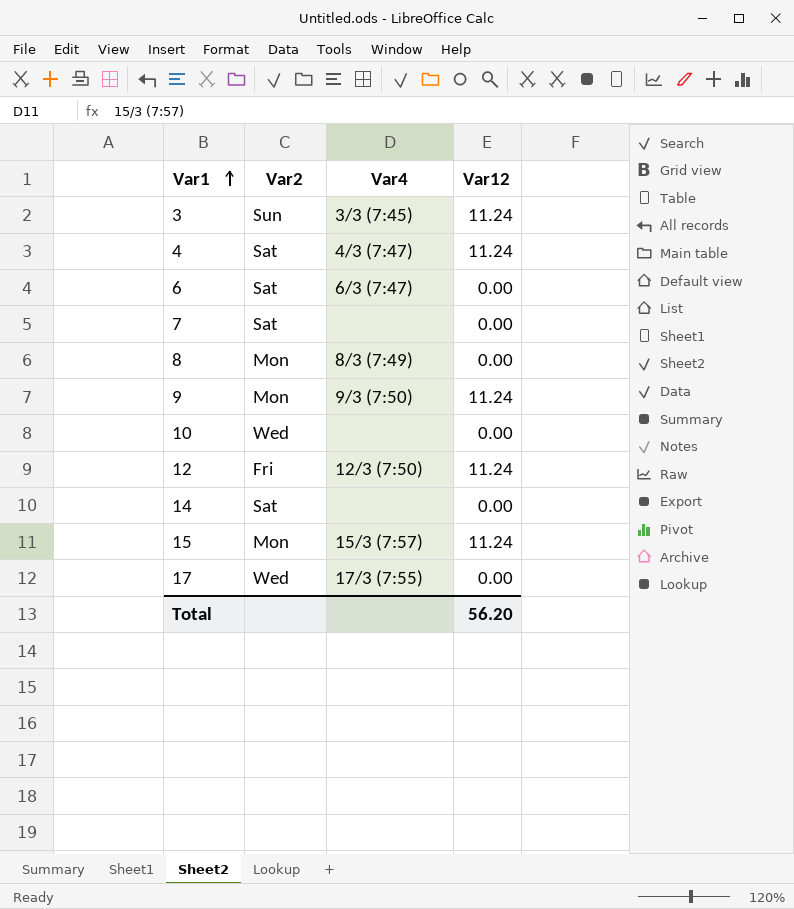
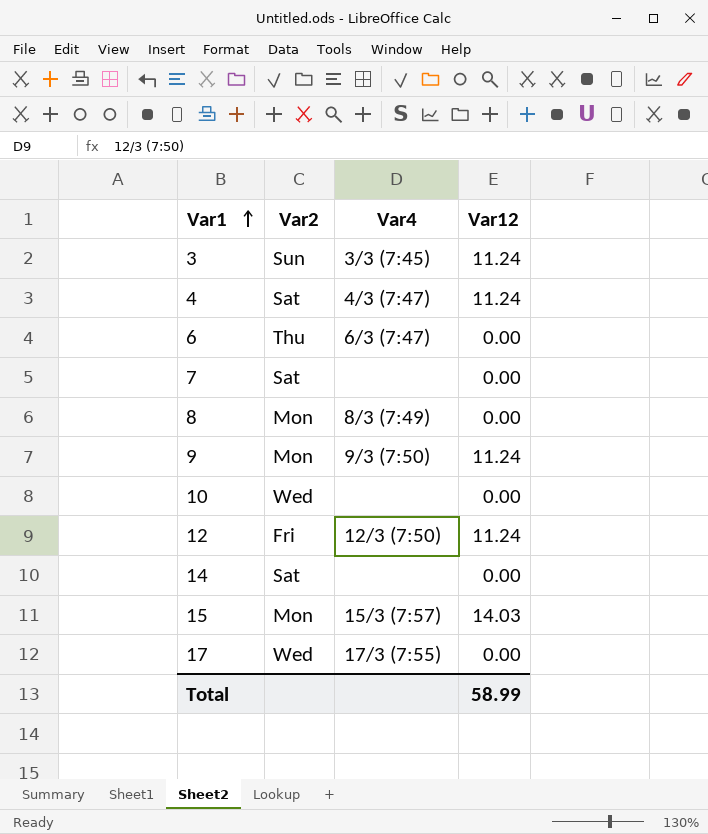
6 | Var2: Sat -> Thu
15 | Var12: 11.24 -> 14.03
Total | Var12: 56.20 -> 58.99

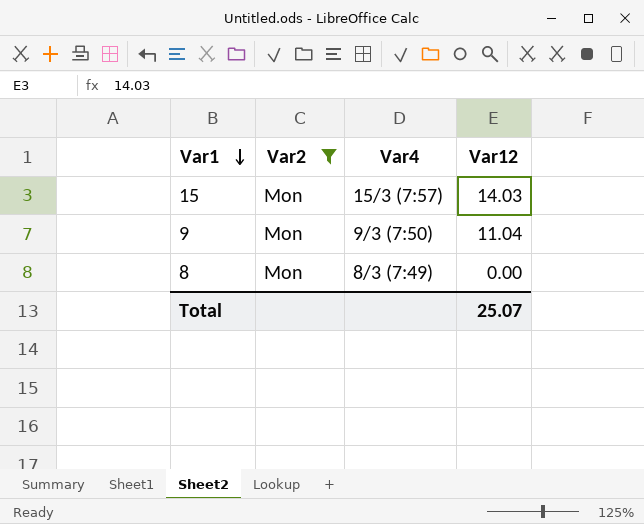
filter: none -> Var2 = Mon
row order: Var1 ascending -> Var1 descending
9 | Var12: 11.24 -> 11.04
Total | Var12: 58.99 -> 25.07

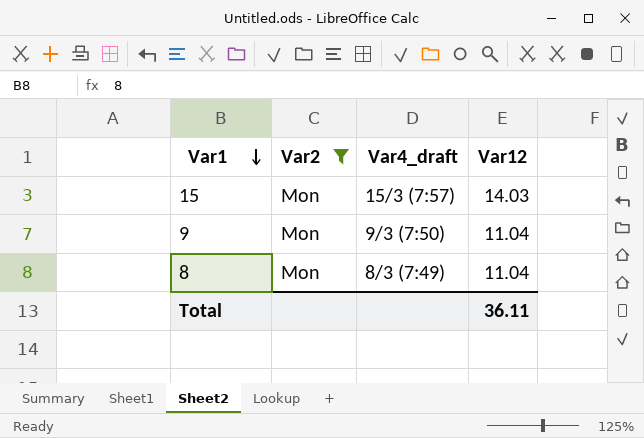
column name: Var4 -> Var4_draft
8 | Var12: 0.00 -> 11.04
Total | Var12: 25.07 -> 36.11

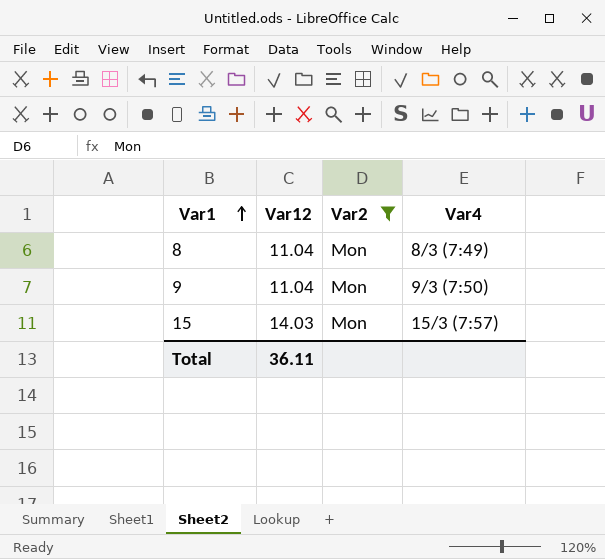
row order: Var1 descending -> Var1 ascending
column Var12 | position: 4 -> 2
column name: Var4_draft -> Var4

